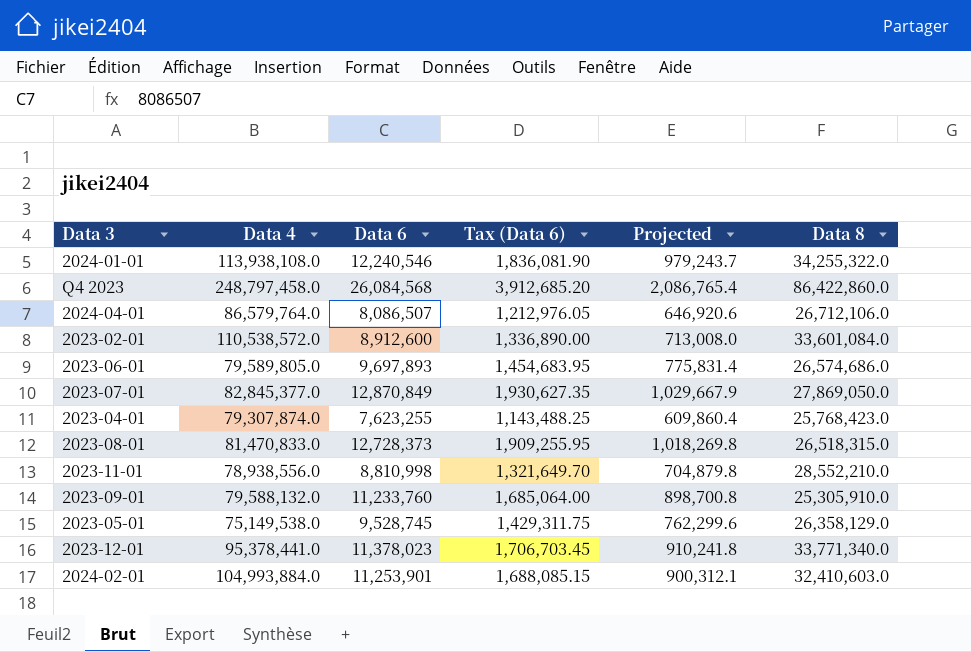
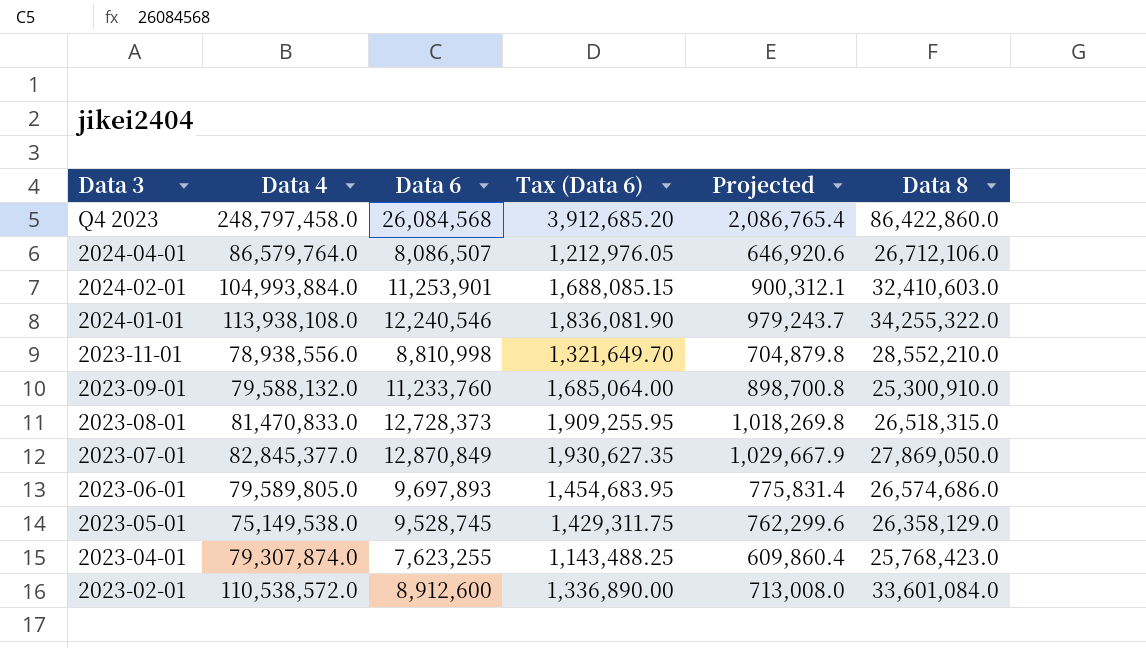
row order: none -> Data 3 descending
row 2023-12-01: 95,378,441.0 | 11,378,023 | 1,706,703.45 | 910,241.8 | 33,771,340.0 -> none
2023-09-01 | Data 8: 25,305,910.0 -> 25,300,910.0

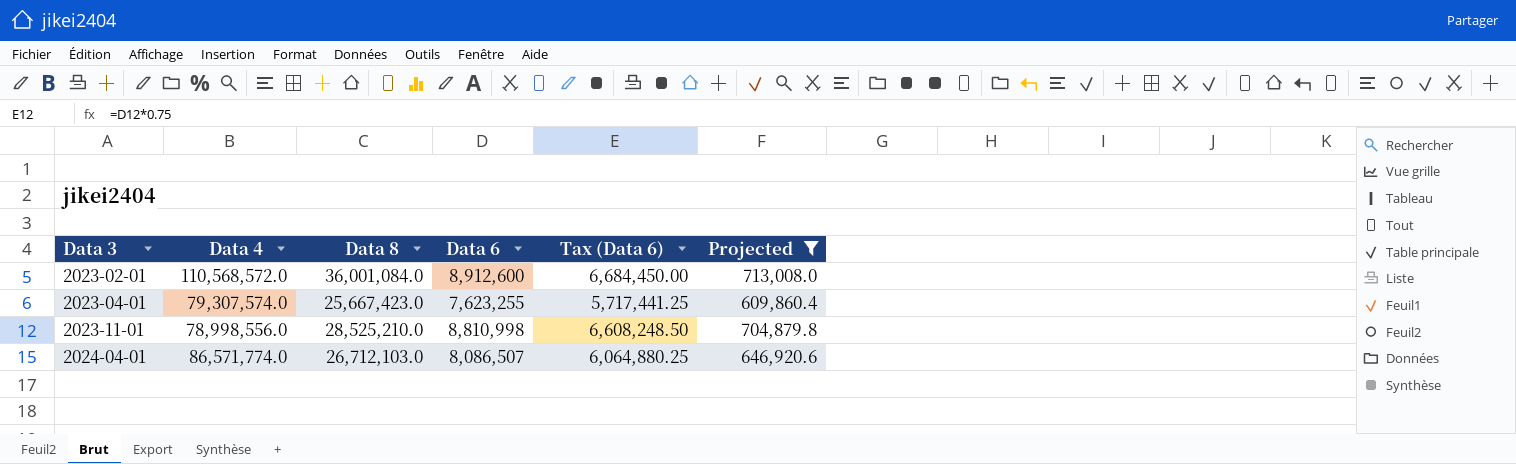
filter: none -> Projected <= 713,008.0
row order: Data 3 descending -> Data 3 ascending
column Data 8 | position: 6 -> 3
column Tax (Data 6) | formula: [Data 6] * 0.15 -> [Data 6] * 0.75
2023-02-01 | Data 4: 110,538,572.0 -> 110,568,572.0
2023-02-01 | Data 8: 33,601,084.0 -> 36,001,084.0
2023-04-01 | Data 4: 79,307,874.0 -> 79,307,574.0
2023-04-01 | Data 8: 25,768,423.0 -> 25,667,423.0
2023-11-01 | Data 4: 78,938,556.0 -> 78,998,556.0
2023-11-01 | Data 8: 28,552,210.0 -> 28,525,210.0
2024-04-01 | Data 4: 86,579,764.0 -> 86,571,774.0
2024-04-01 | Data 8: 26,712,106.0 -> 26,712,103.0

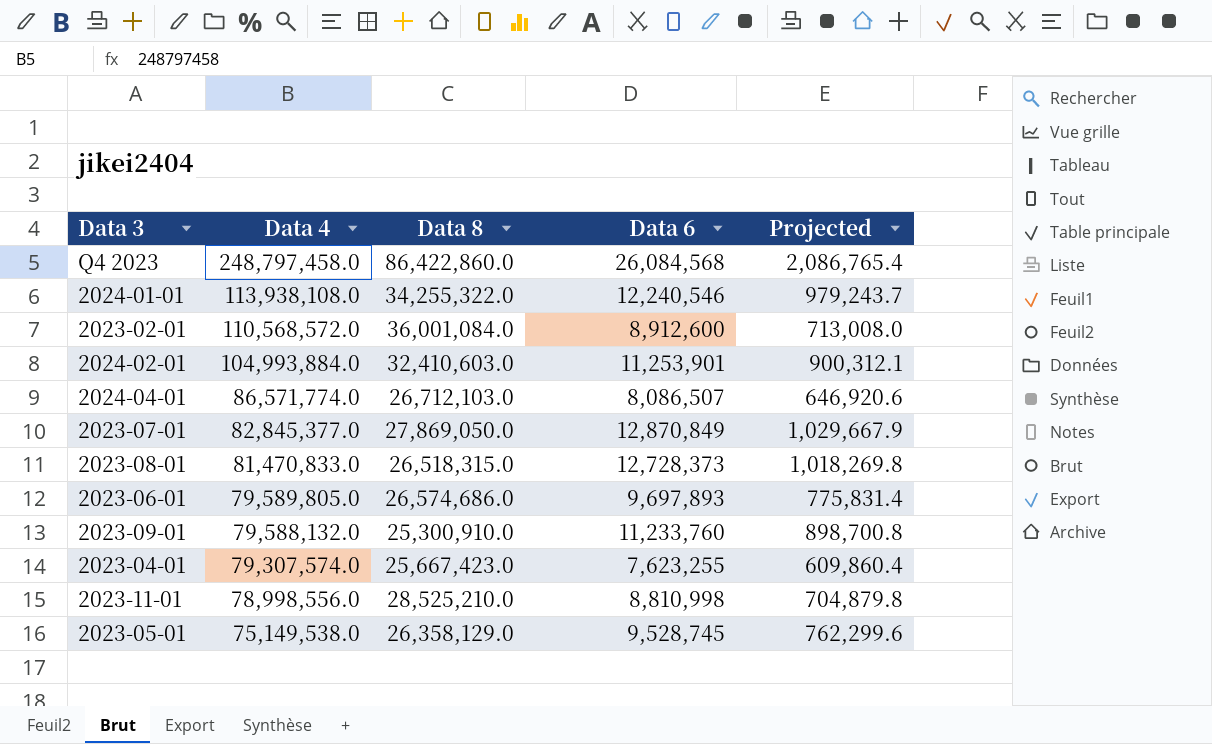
filter: Projected <= 713,008.0 -> none
row order: Data 3 ascending -> Data 4 descending
column Tax (Data 6) | formula: [Data 6] * 0.75 -> none

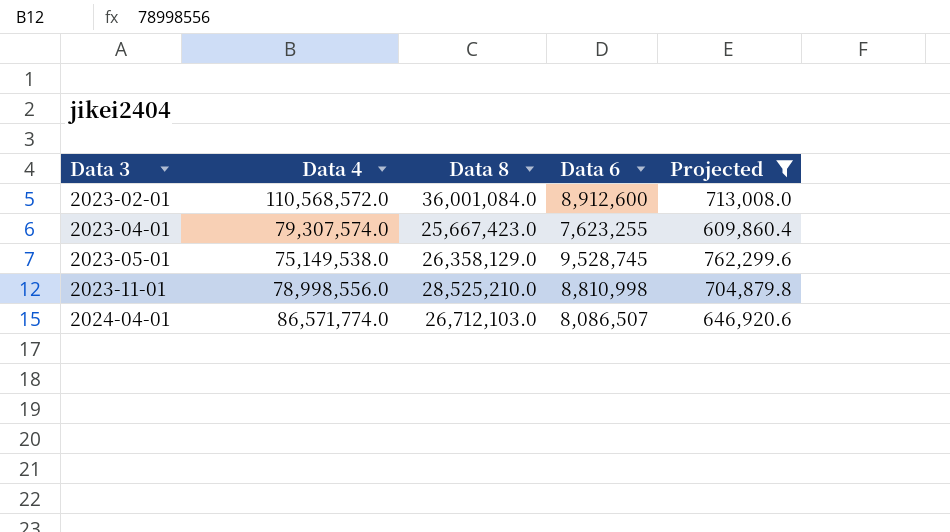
filter: none -> Projected <= 762,299.6
row order: Data 4 descending -> Data 3 ascending

